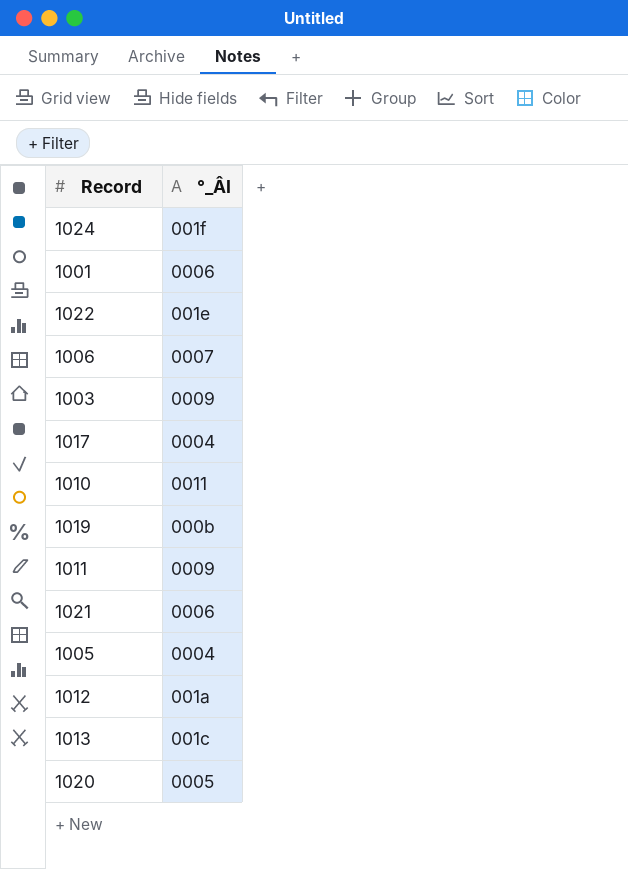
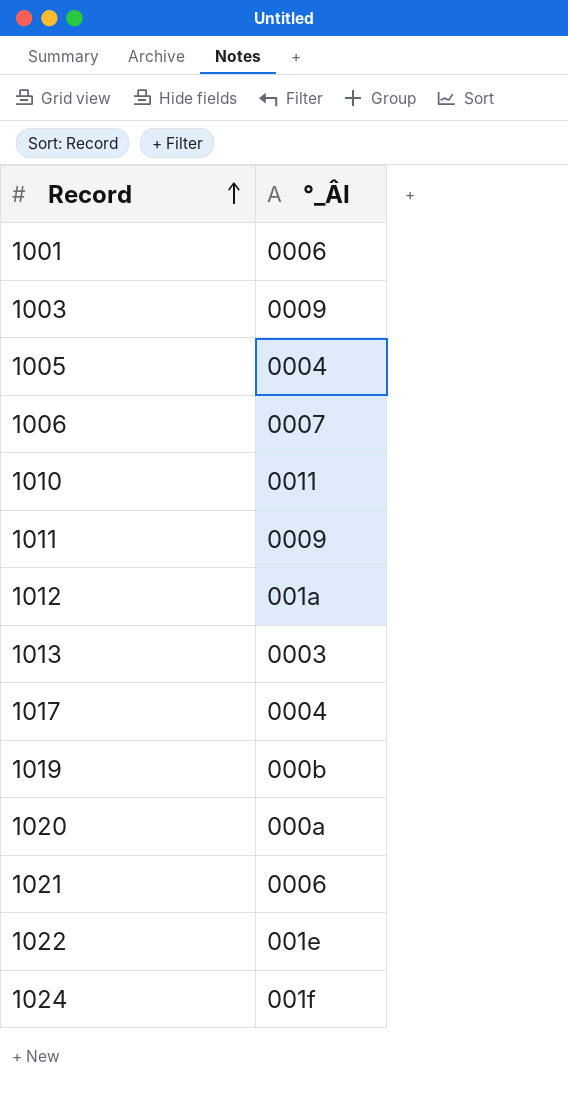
row order: none -> Record ascending
1013 | °_ÂI: 001c -> 0003
1020 | °_ÂI: 0005 -> 000a

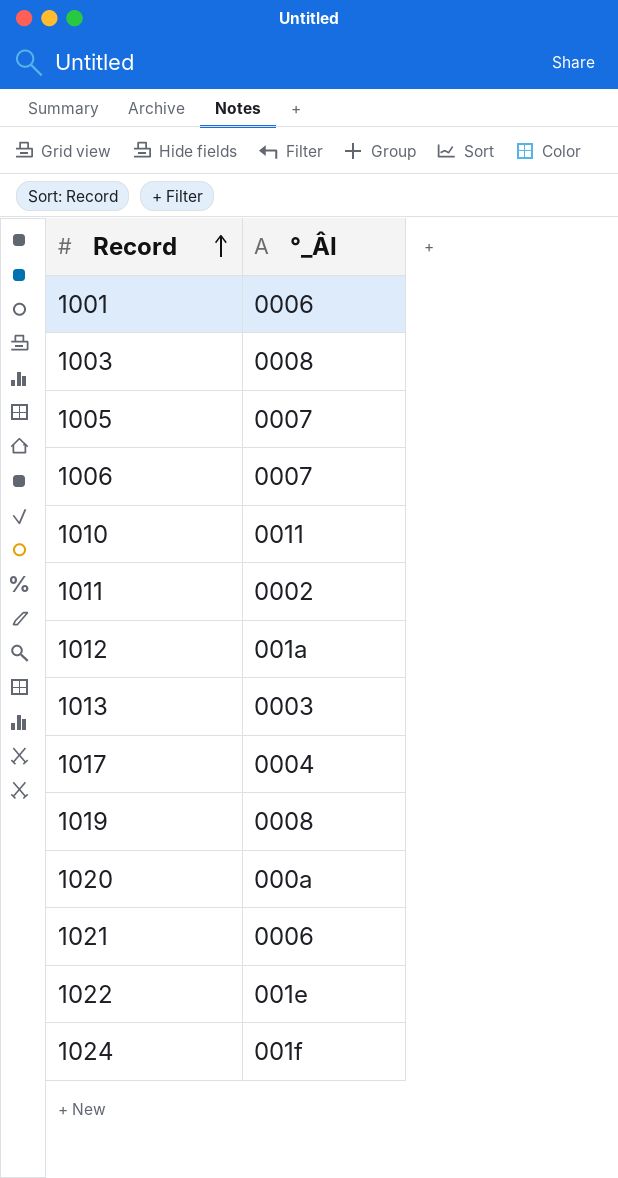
1003 | °_ÂI: 0009 -> 0008
1005 | °_ÂI: 0004 -> 0007
1011 | °_ÂI: 0009 -> 0002
1019 | °_ÂI: 000b -> 0008

